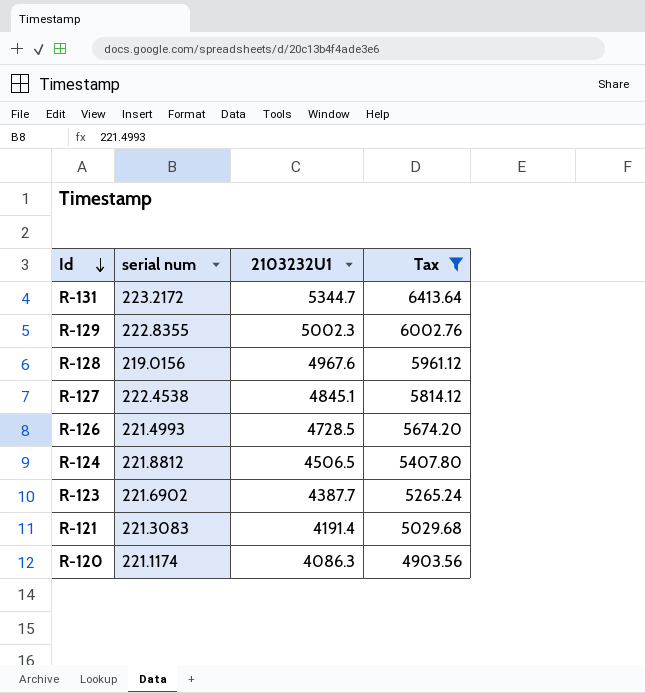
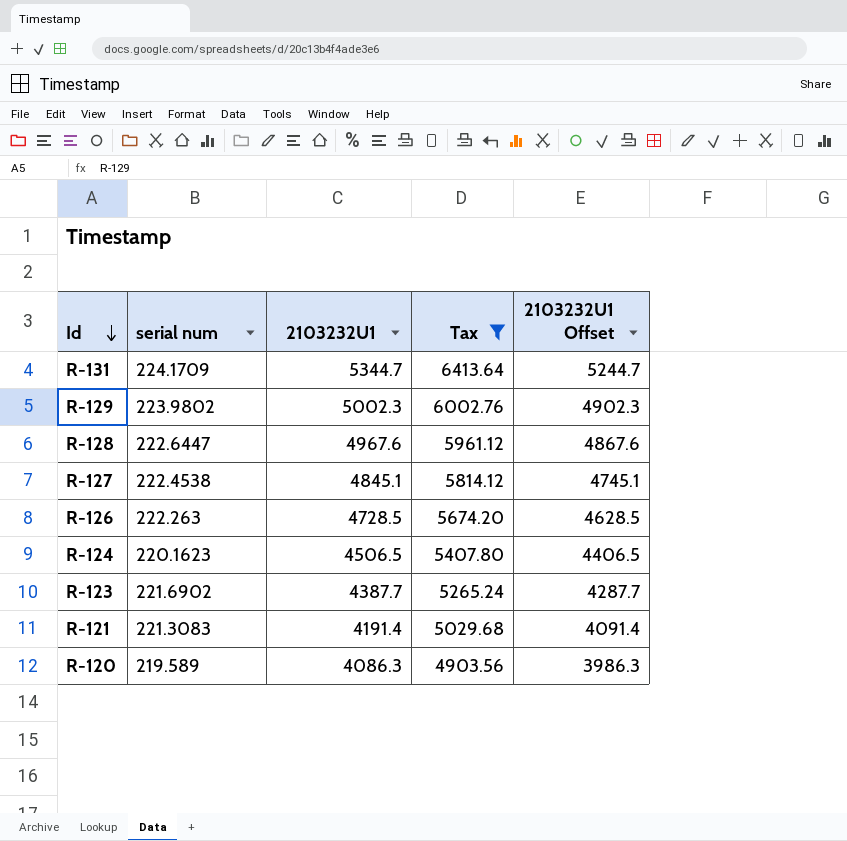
column 2103232U1 Offset | formula: none -> [2103232U1] - 100
R-131 | serial num: 223.2172 -> 224.1709
R-129 | serial num: 222.8355 -> 223.9802
R-128 | serial num: 219.0156 -> 222.6447
R-126 | serial num: 221.4993 -> 222.263
R-124 | serial num: 221.8812 -> 220.1623
R-120 | serial num: 221.1174 -> 219.589

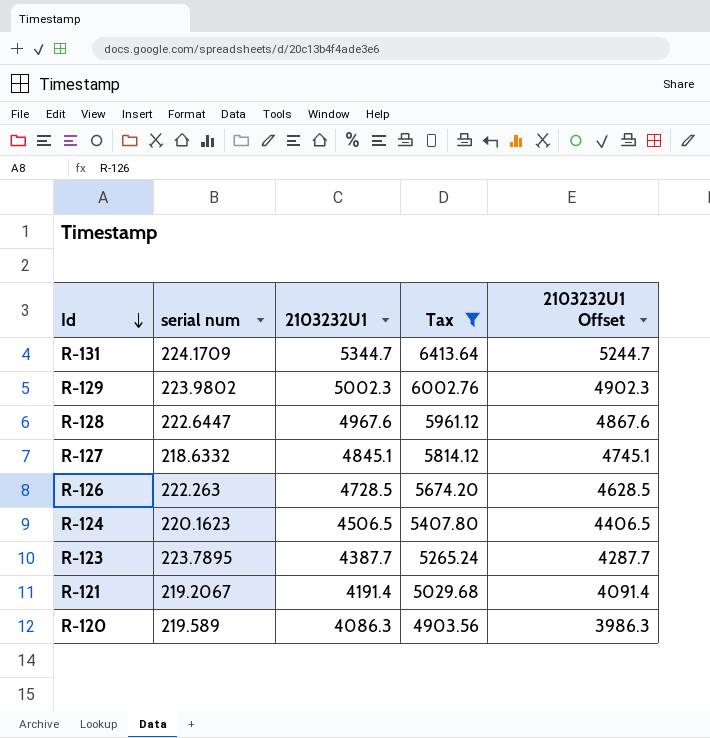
R-127 | serial num: 222.4538 -> 218.6332
R-123 | serial num: 221.6902 -> 223.7895
R-121 | serial num: 221.3083 -> 219.2067

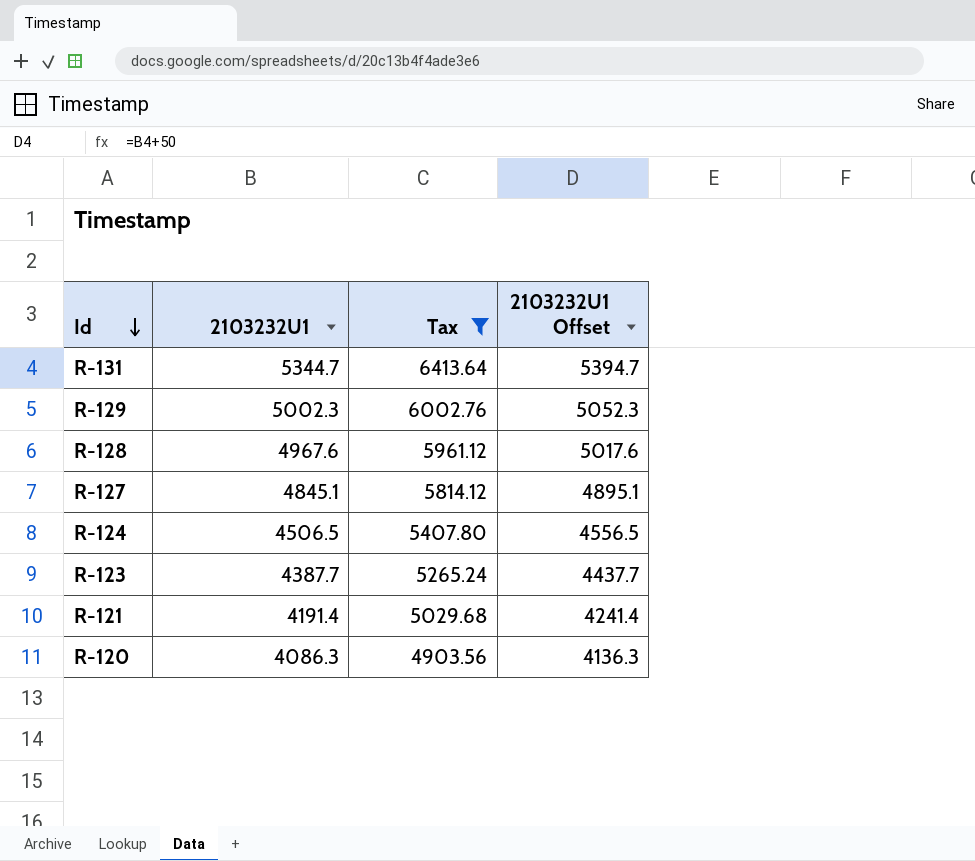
column serial num | position: 2 -> none
column 2103232U1 Offset | formula: [2103232U1] - 100 -> [2103232U1] + 50
row R-126: 222.263 | 4728.5 | 5674.20 | 4628.5 -> none

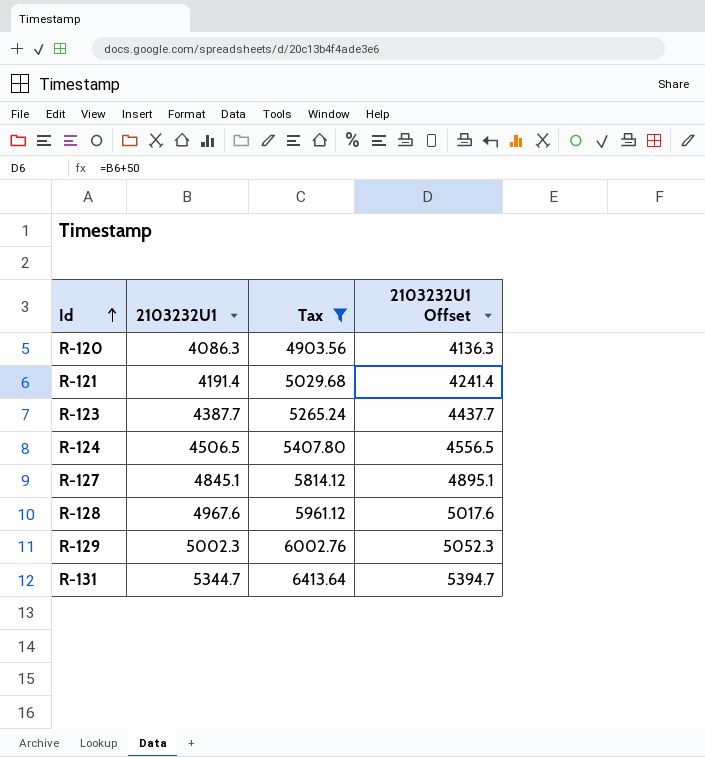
row order: Id descending -> Id ascending

